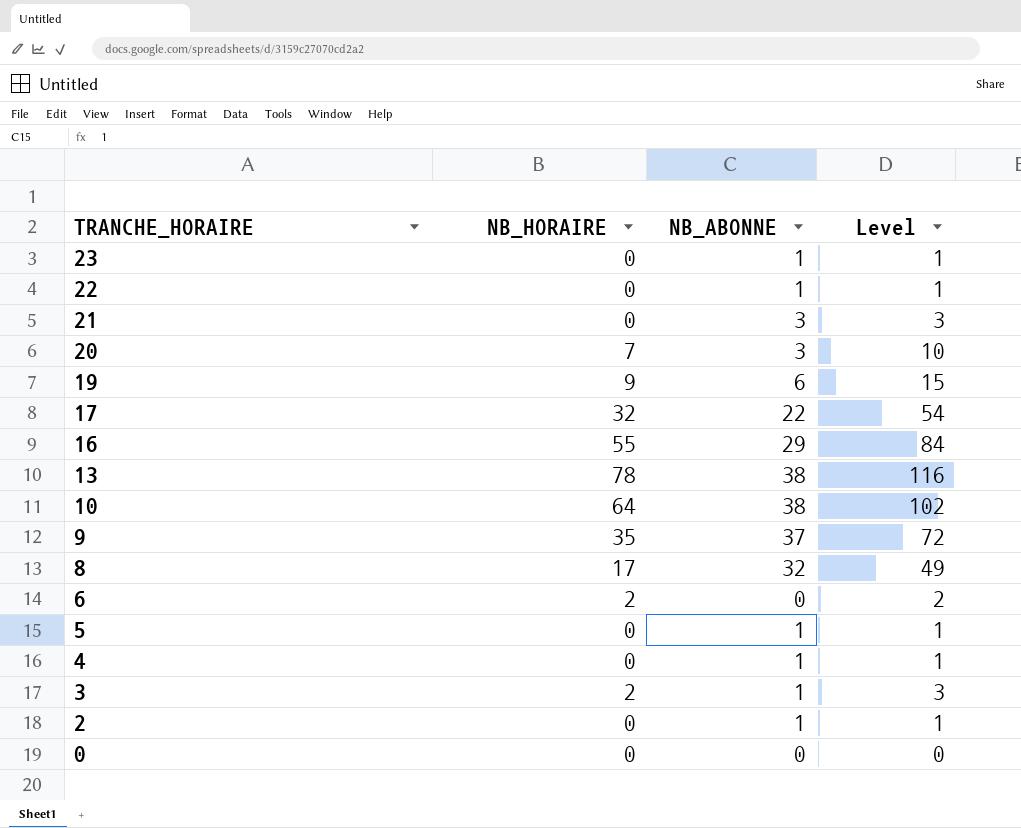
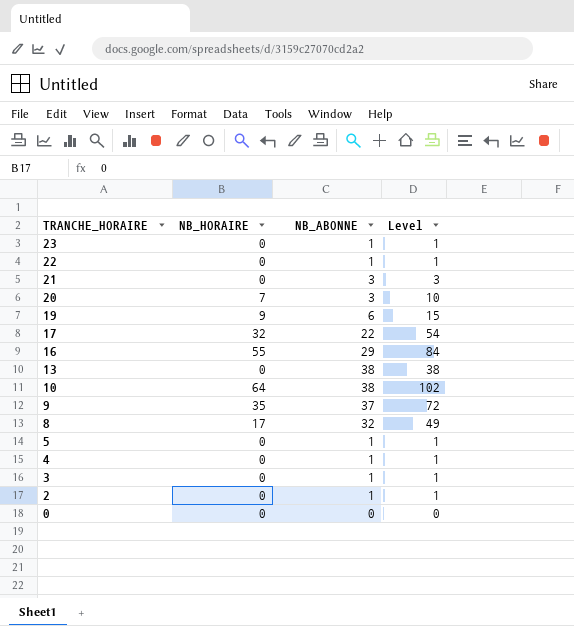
row 6: 2 | 0 | 2 -> none
13 | NB_HORAIRE: 78 -> 0
13 | Level: 116 -> 38
3 | NB_HORAIRE: 2 -> 0
3 | Level: 3 -> 1

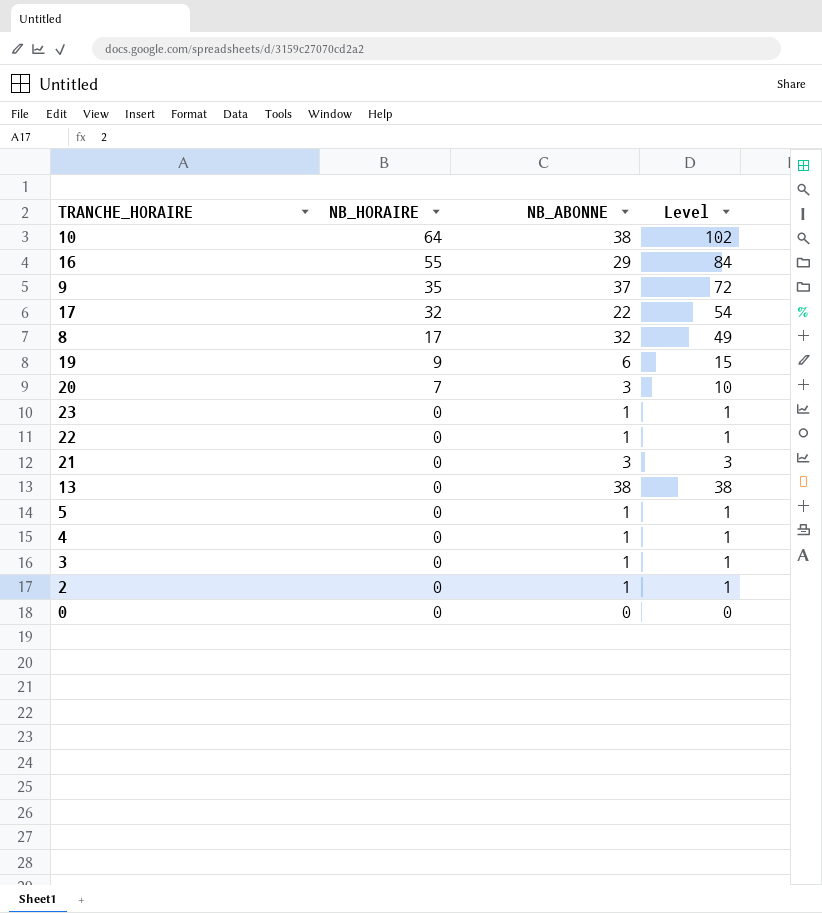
row order: TRANCHE_HORAIRE descending -> NB_HORAIRE descending

